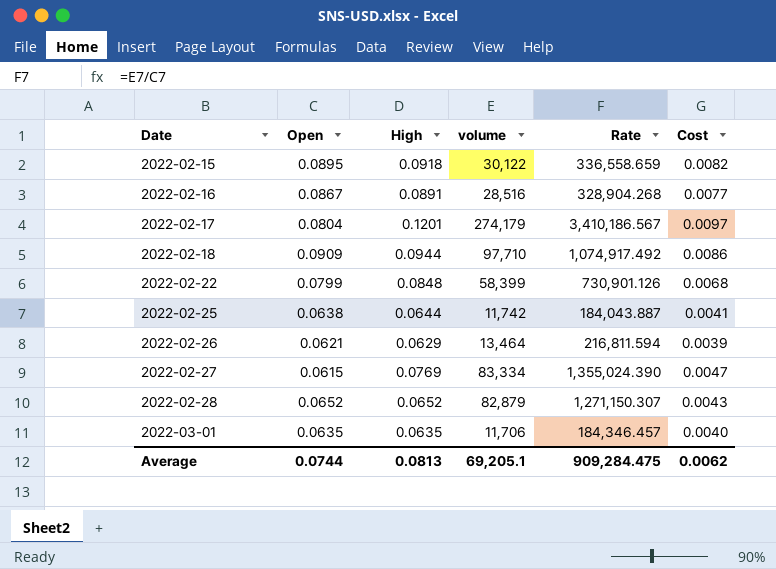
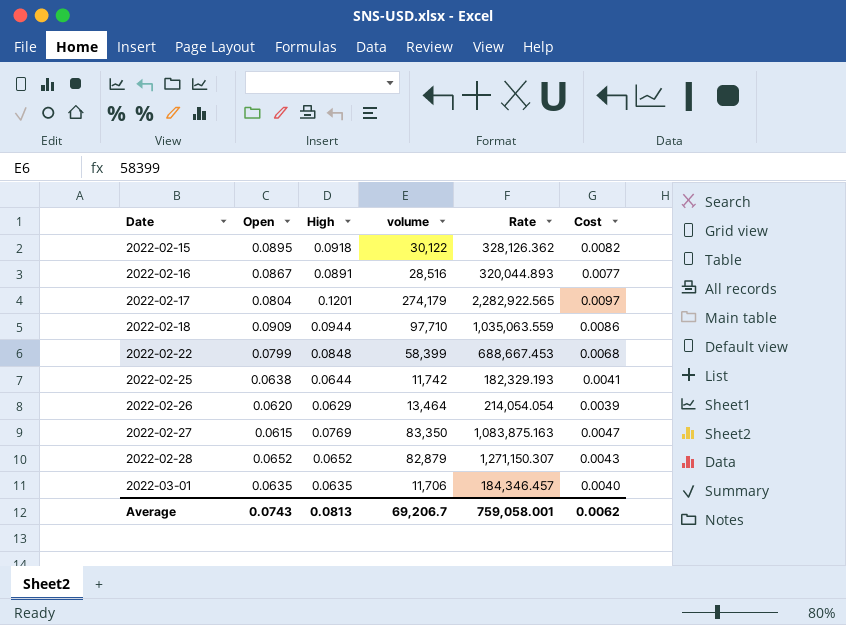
column Rate | formula: [volume] / [Open] -> [volume] / [High]
2022-02-26 | Open: 0.0621 -> 0.0620
2022-02-27 | volume: 83,334 -> 83,350
Average | Open: 0.0744 -> 0.0743
Average | volume: 69,205.1 -> 69,206.7
Average | Rate: 909,284.475 -> 759,058.001

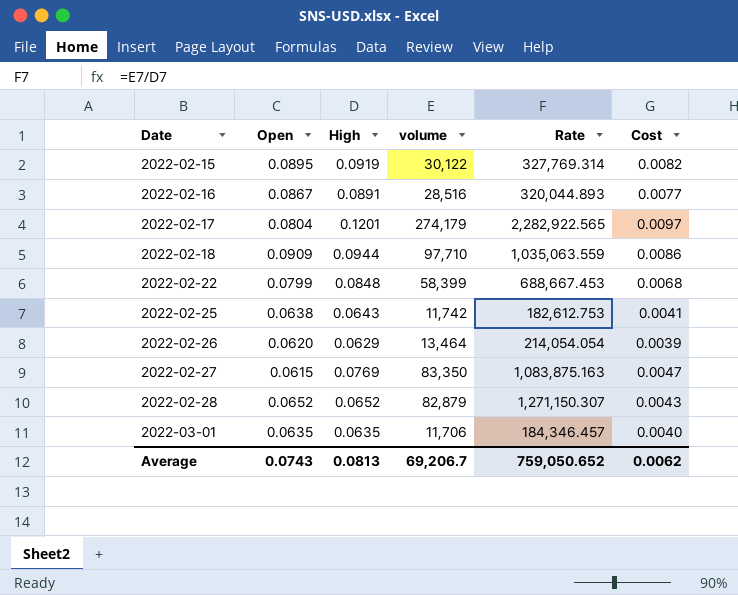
2022-02-15 | High: 0.0918 -> 0.0919
2022-02-15 | Rate: 328,126.362 -> 327,769.314
2022-02-25 | High: 0.0644 -> 0.0643
2022-02-25 | Rate: 182,329.193 -> 182,612.753
Average | Rate: 759,058.001 -> 759,050.652

